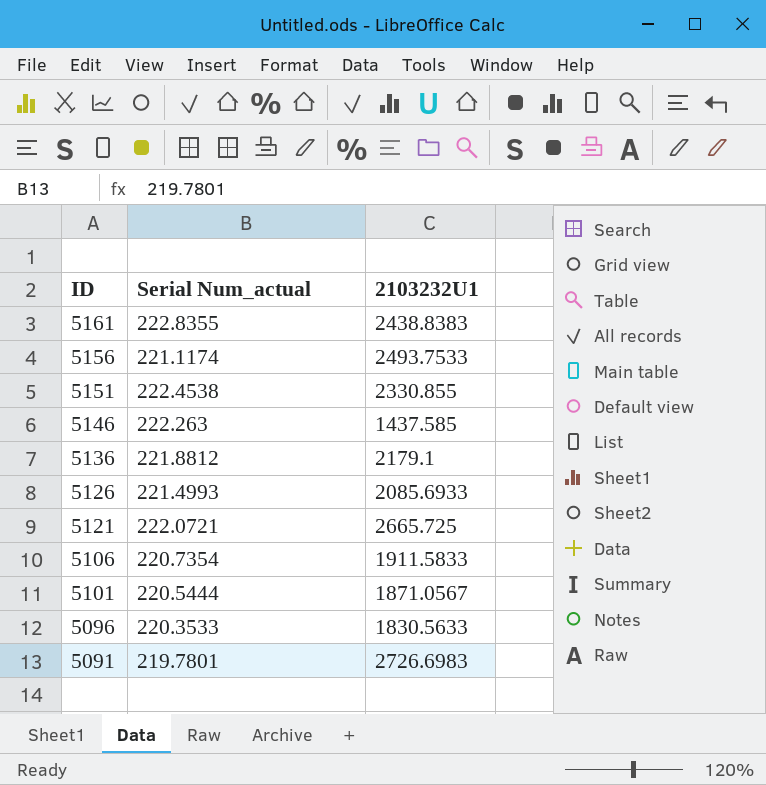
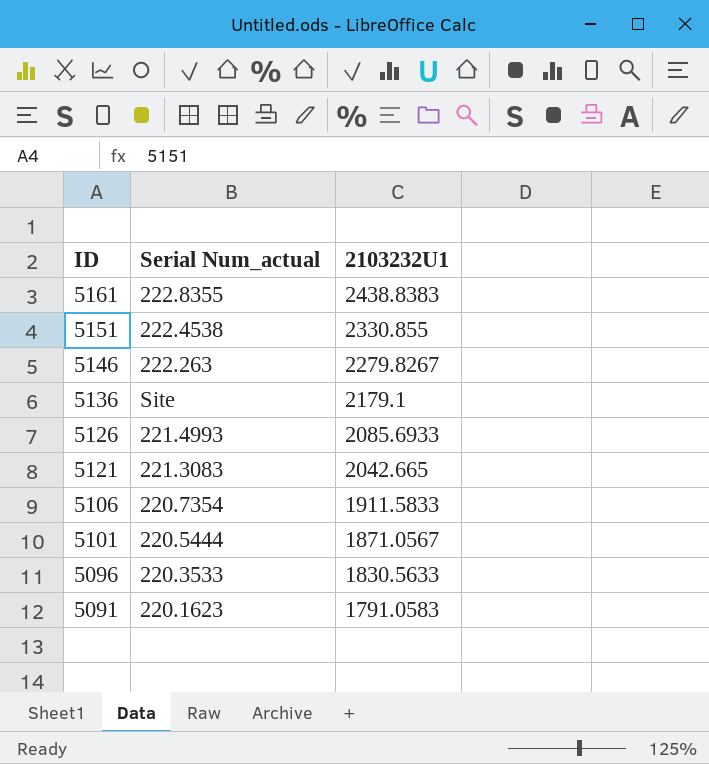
row 5156: 221.1174 | 2493.7533 -> none
5146 | 2103232U1: 1437.585 -> 2279.8267
5136 | Serial Num_actual: 221.8812 -> Site
5121 | Serial Num_actual: 222.0721 -> 221.3083
5121 | 2103232U1: 2665.725 -> 2042.665
5091 | Serial Num_actual: 219.7801 -> 220.1623
5091 | 2103232U1: 2726.6983 -> 1791.0583

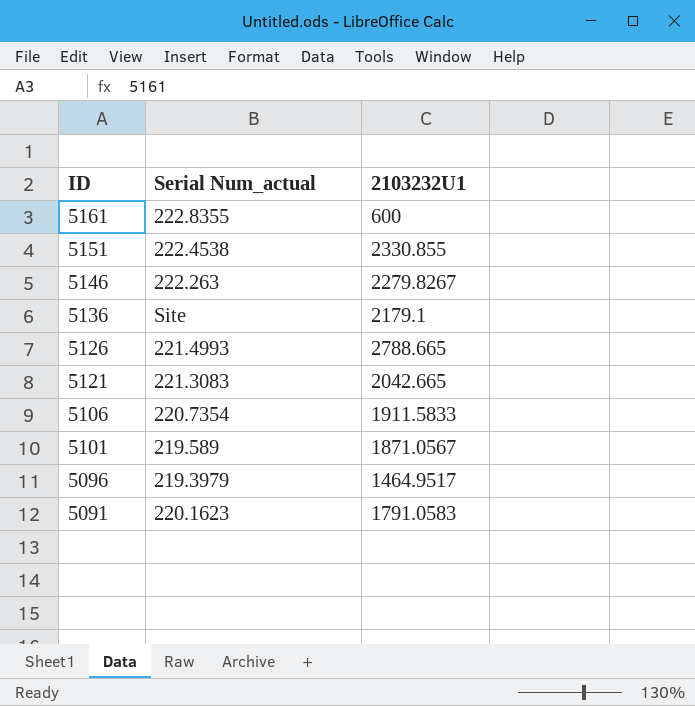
5161 | 2103232U1: 2438.8383 -> 600
5126 | 2103232U1: 2085.6933 -> 2788.665
5101 | Serial Num_actual: 220.5444 -> 219.589
5096 | Serial Num_actual: 220.3533 -> 219.3979
5096 | 2103232U1: 1830.5633 -> 1464.9517

